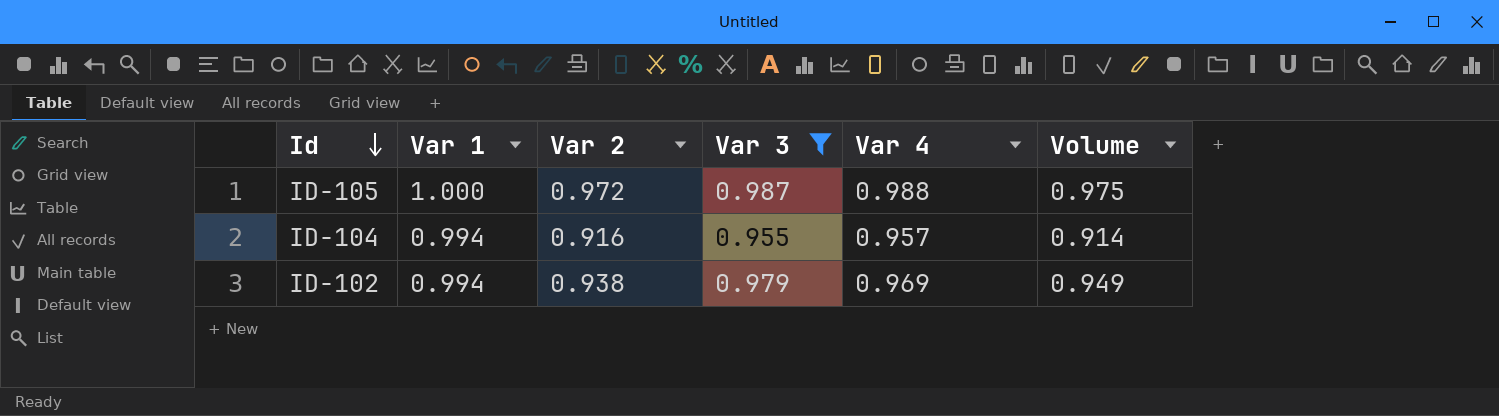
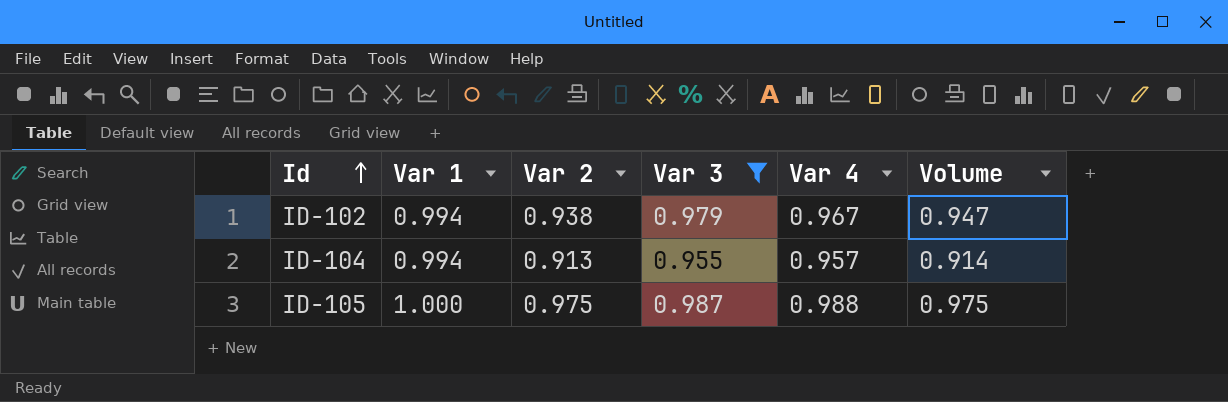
row order: Id descending -> Id ascending
ID-102 | Var 4: 0.969 -> 0.967
ID-102 | Volume: 0.949 -> 0.947
ID-104 | Var 2: 0.916 -> 0.913
ID-105 | Var 2: 0.972 -> 0.975

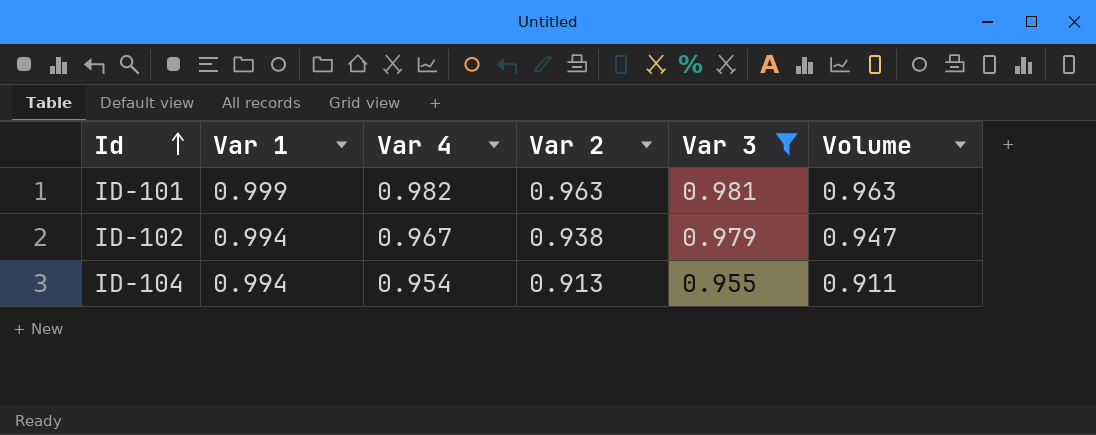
column Var 4 | position: 5 -> 3
row ID-105: 1.000 | 0.975 | 0.987 | 0.988 | 0.975 -> none
row ID-101: none -> 0.999 | 0.982 | 0.963 | 0.981 | 0.963
ID-104 | Var 4: 0.957 -> 0.954
ID-104 | Volume: 0.914 -> 0.911

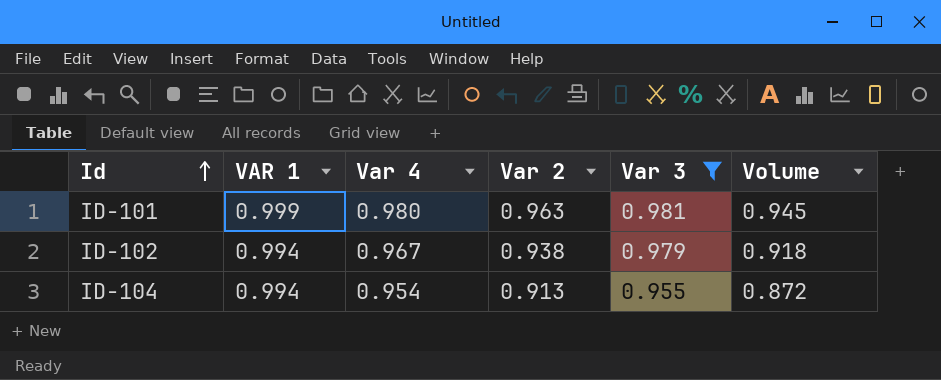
column name: Var 1 -> VAR 1
column Volume | formula: [Var 4] * [Var 3] -> [Var 2] * [Var 3]
ID-101 | Var 4: 0.982 -> 0.980

